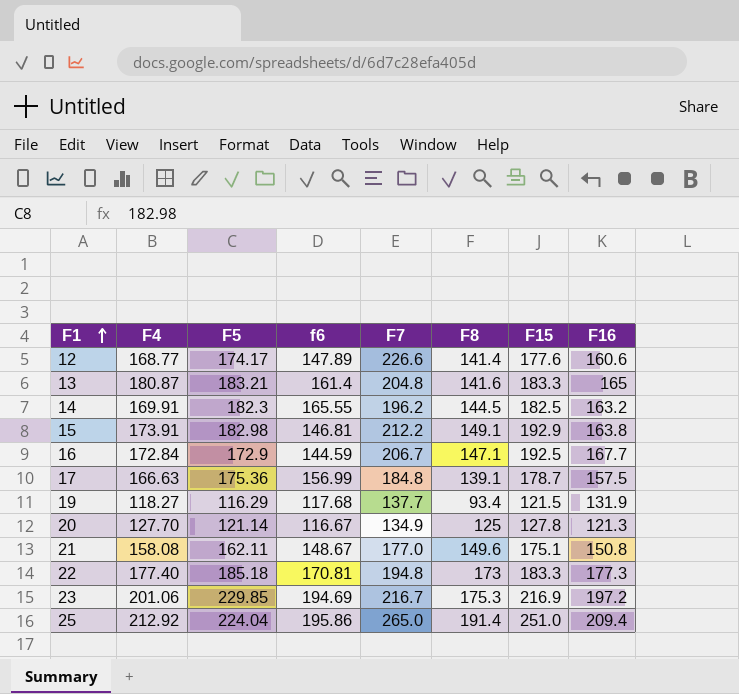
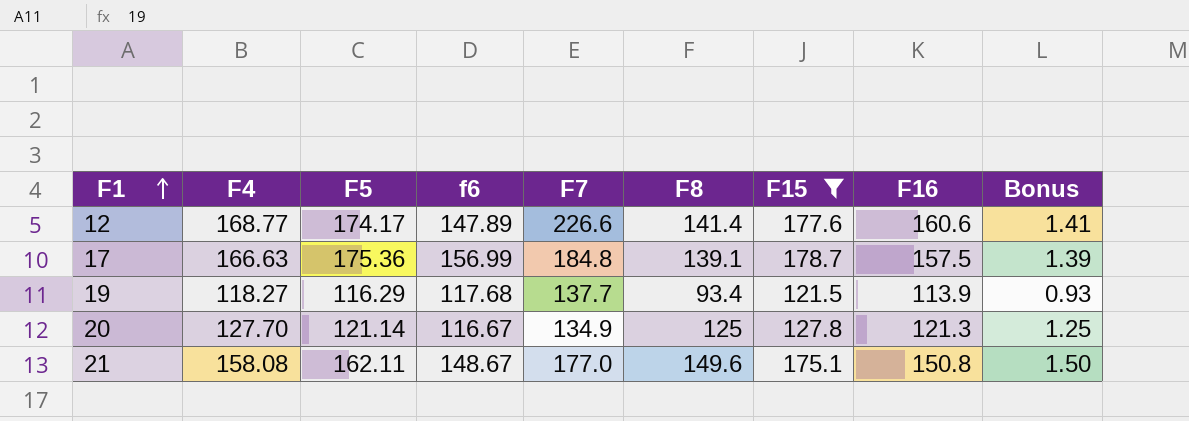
filter: none -> F15 <= 178.7
column Bonus | formula: none -> [F8] * 0.01
19 | F16: 131.9 -> 113.9

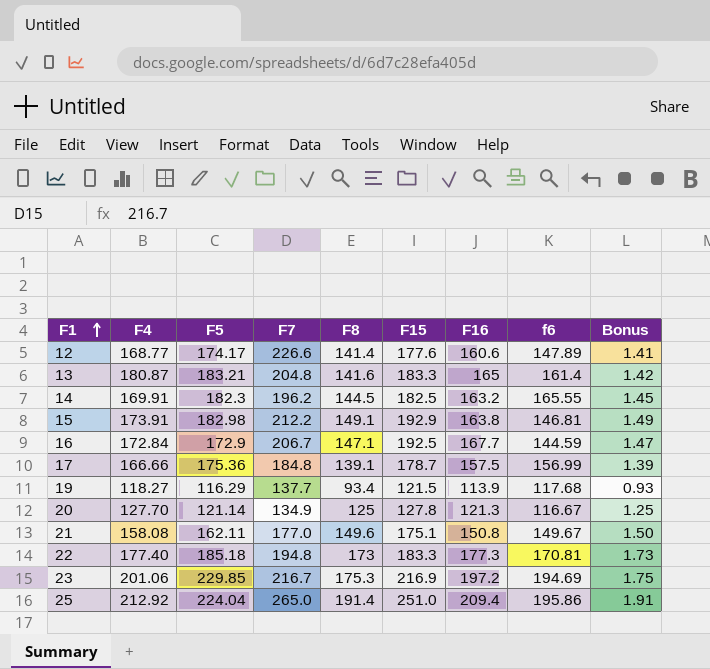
filter: F15 <= 178.7 -> none
column f6 | position: 4 -> 8
17 | F4: 166.63 -> 166.66
21 | f6: 148.67 -> 149.67

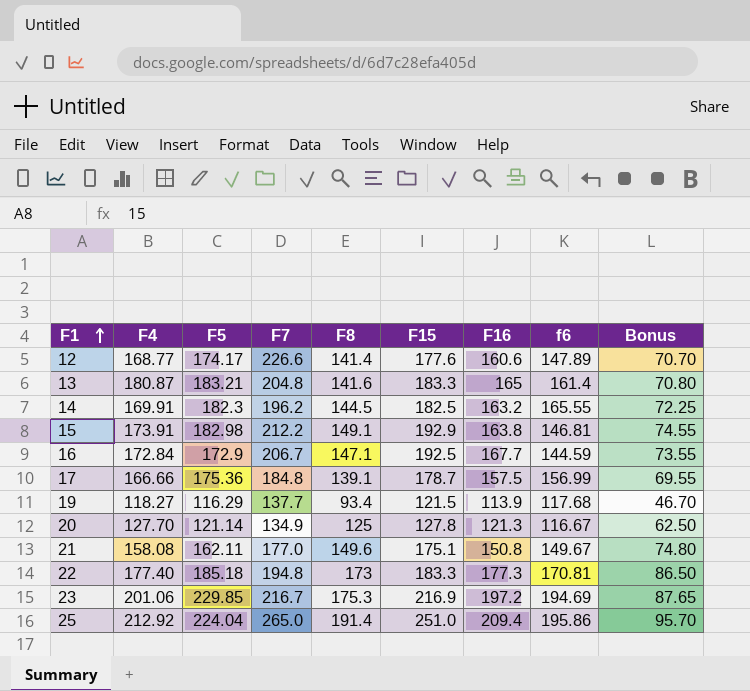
column Bonus | formula: [F8] * 0.01 -> [F8] * 0.5

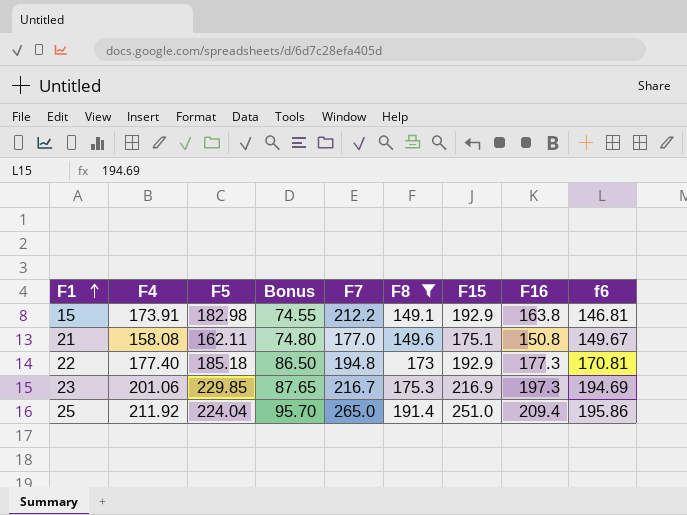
filter: none -> F8 >= 149.1
column Bonus | position: 9 -> 4
22 | F15: 183.3 -> 192.9
23 | F16: 197.2 -> 197.3
25 | F4: 212.92 -> 211.92

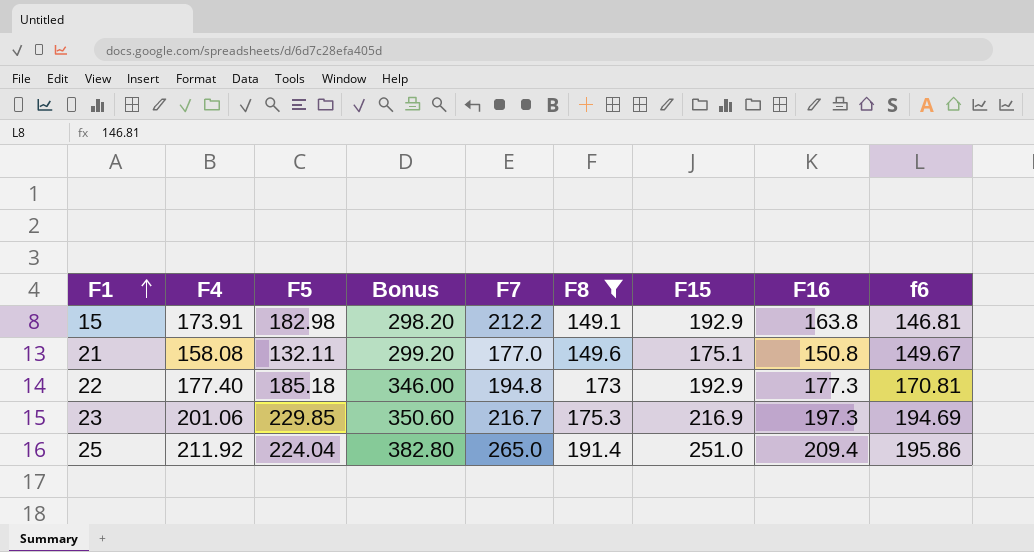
column Bonus | formula: [F8] * 0.5 -> [F8] * 2
21 | F5: 162.11 -> 132.11

